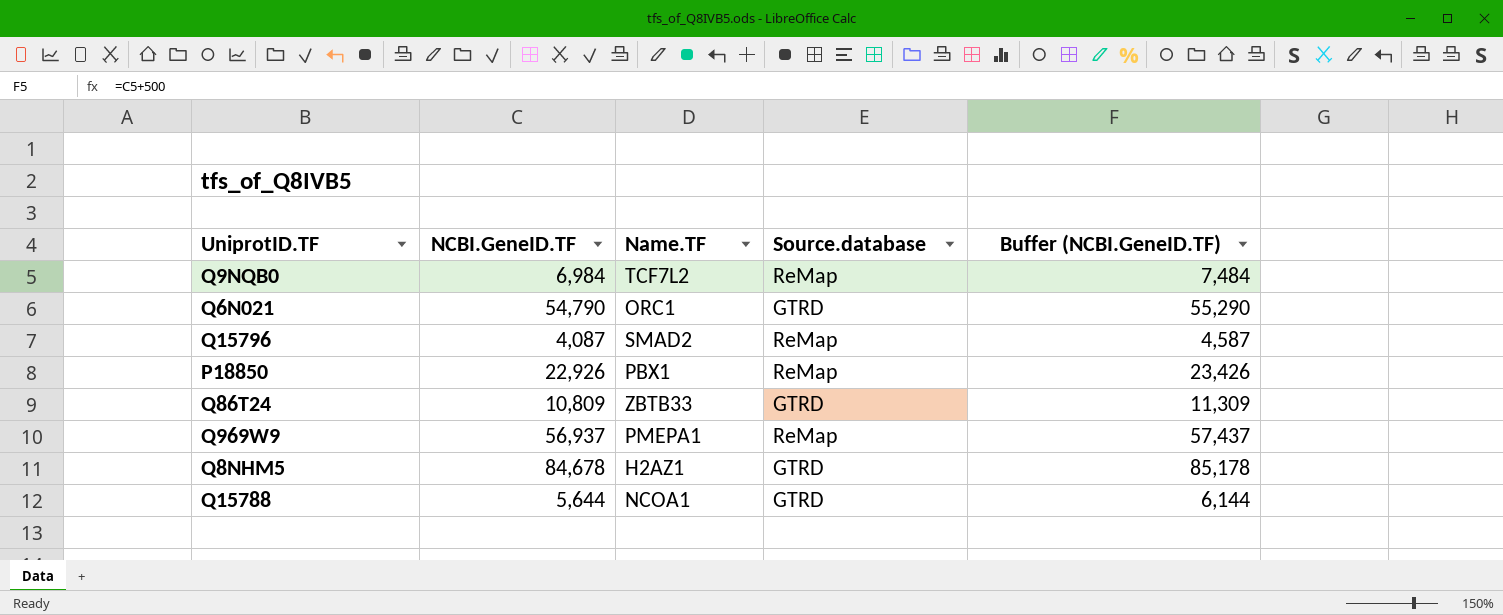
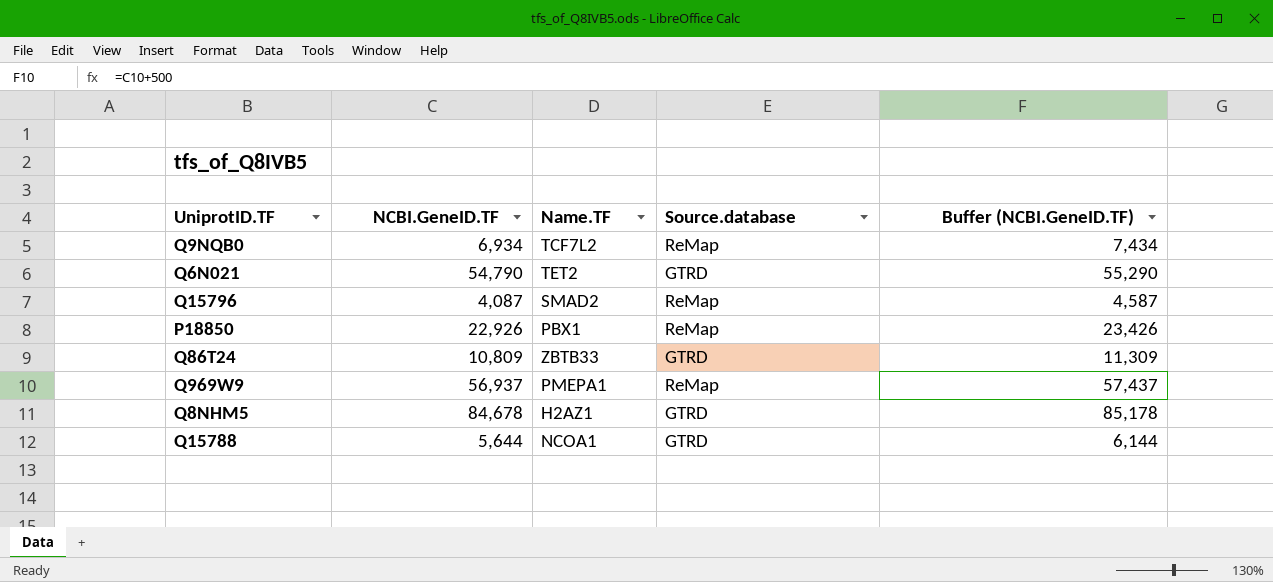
Q9NQB0 | NCBI.GeneID.TF: 6,984 -> 6,934
Q9NQB0 | Buffer (NCBI.GeneID.TF): 7,484 -> 7,434
Q6N021 | Name.TF: ORC1 -> TET2

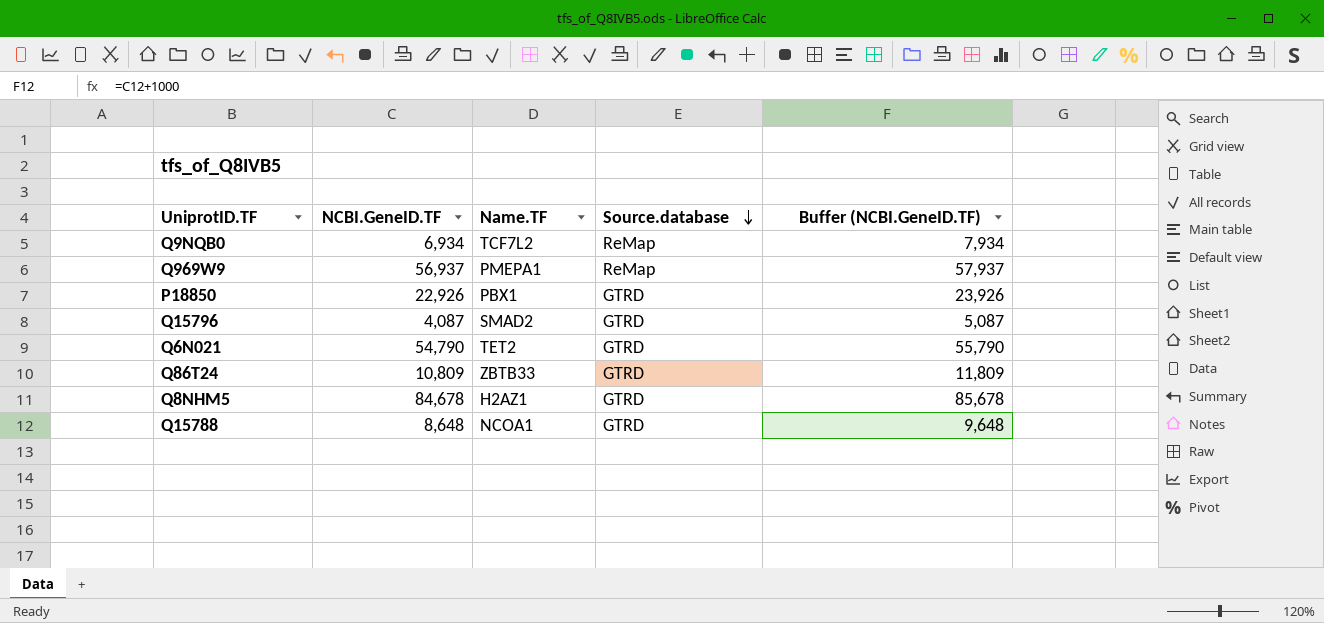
row order: none -> Source.database descending
column Buffer (NCBI.GeneID.TF) | formula: [NCBI.GeneID.TF] + 500 -> [NCBI.GeneID.TF] + 1000
P18850 | Source.database: ReMap -> GTRD
Q15796 | Source.database: ReMap -> GTRD
Q15788 | NCBI.GeneID.TF: 5,644 -> 8,648

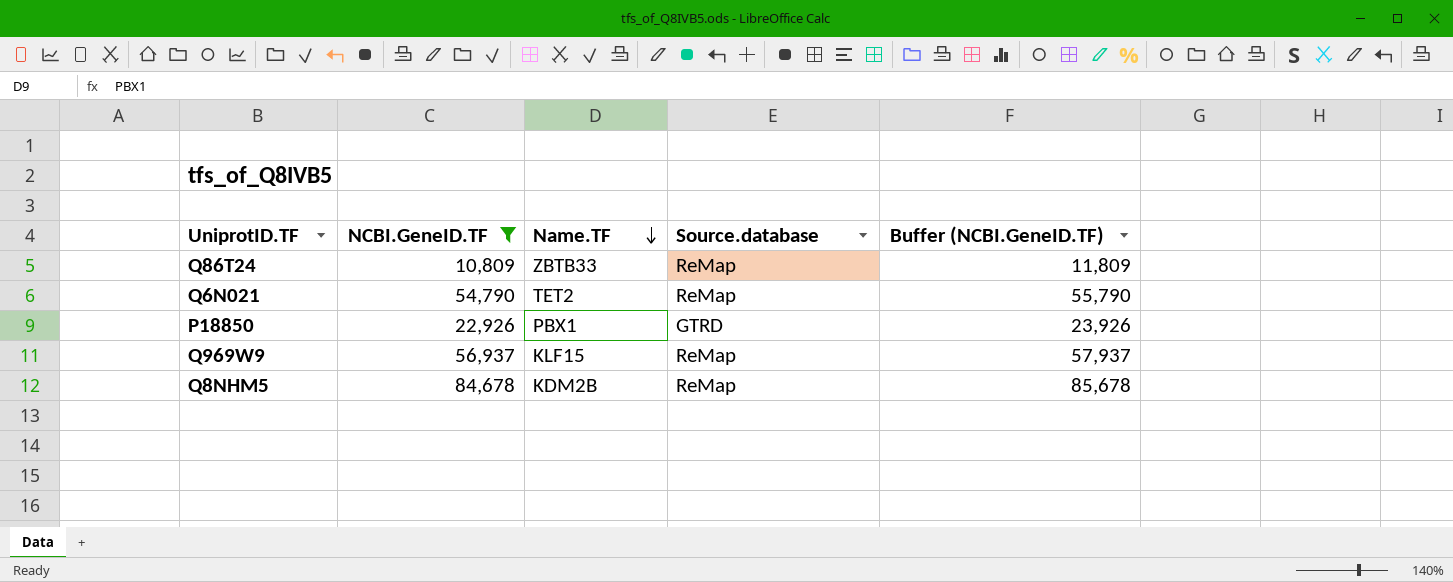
filter: none -> NCBI.GeneID.TF >= 10,809
row order: Source.database descending -> Name.TF descending
Q86T24 | Source.database: GTRD -> ReMap
Q6N021 | Source.database: GTRD -> ReMap
Q969W9 | Name.TF: PMEPA1 -> KLF15
Q8NHM5 | Name.TF: H2AZ1 -> KDM2B
Q8NHM5 | Source.database: GTRD -> ReMap

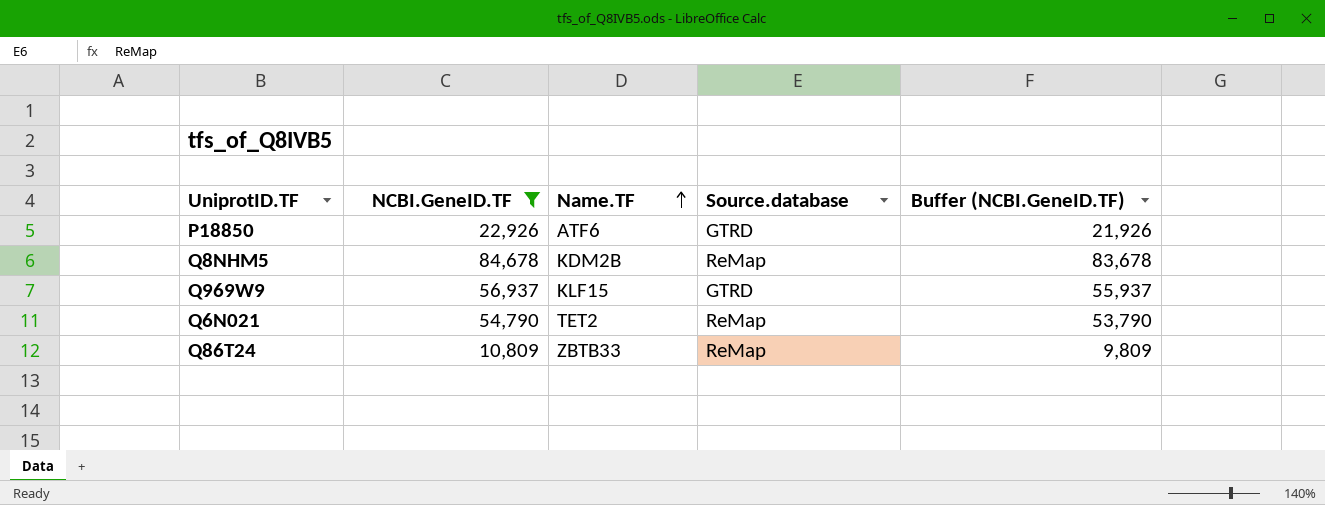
row order: Name.TF descending -> Name.TF ascending
column Buffer (NCBI.GeneID.TF) | formula: [NCBI.GeneID.TF] + 1000 -> [NCBI.GeneID.TF] - 1000
P18850 | Name.TF: PBX1 -> ATF6
Q969W9 | Source.database: ReMap -> GTRD

